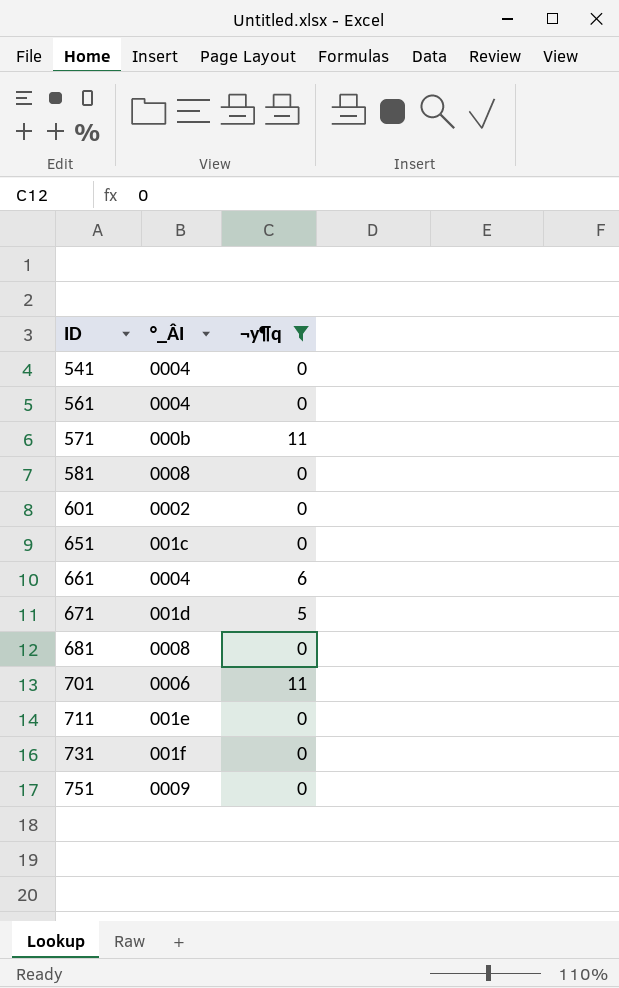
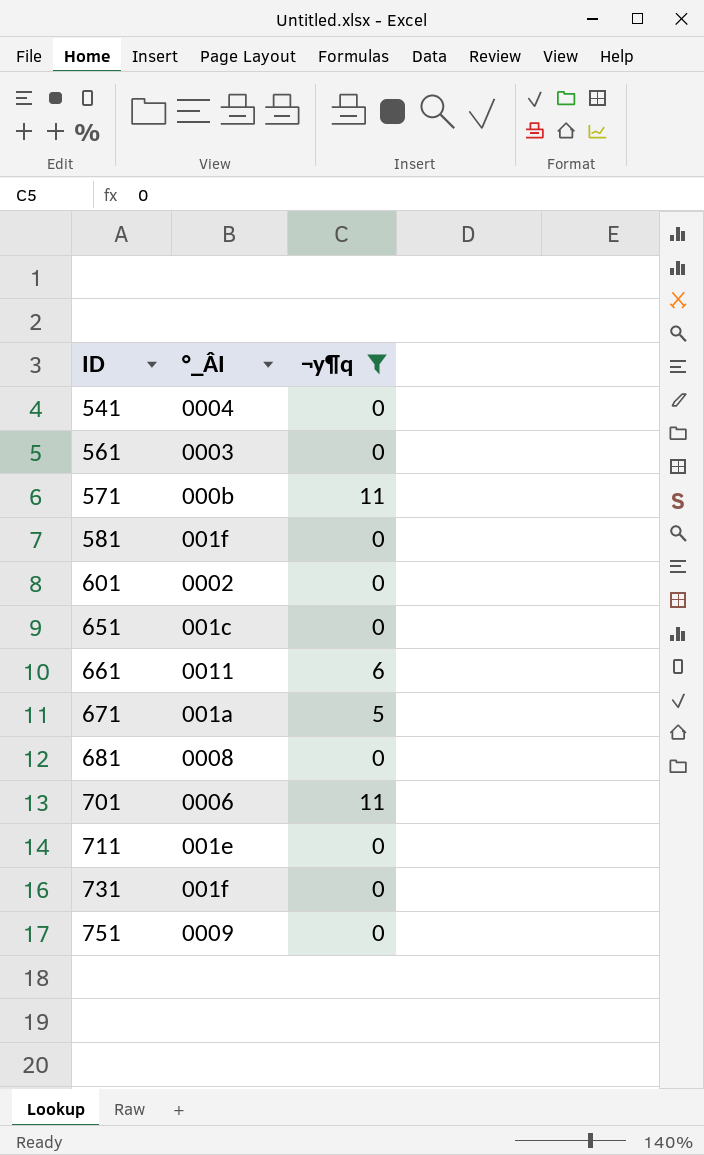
561 | °_ÂI: 0004 -> 0003
581 | °_ÂI: 0008 -> 001f
661 | °_ÂI: 0004 -> 0011
671 | °_ÂI: 001d -> 001a

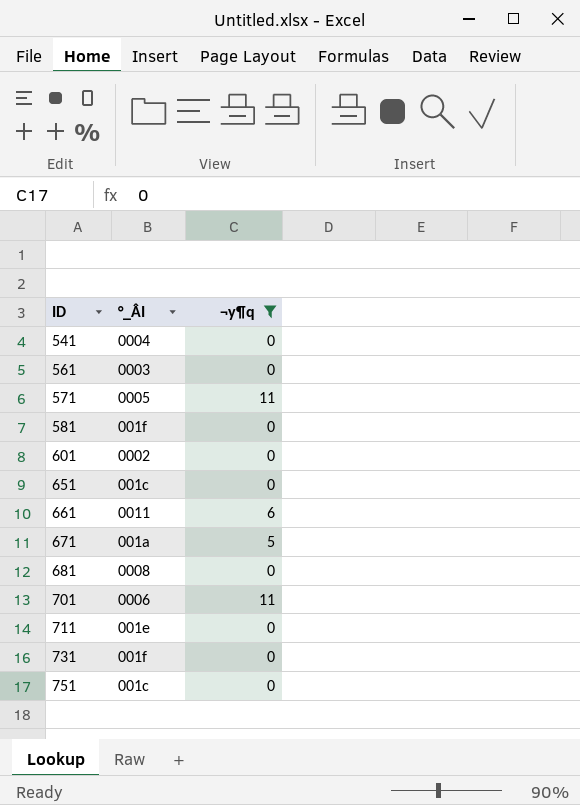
571 | °_ÂI: 000b -> 0005
751 | °_ÂI: 0009 -> 001c

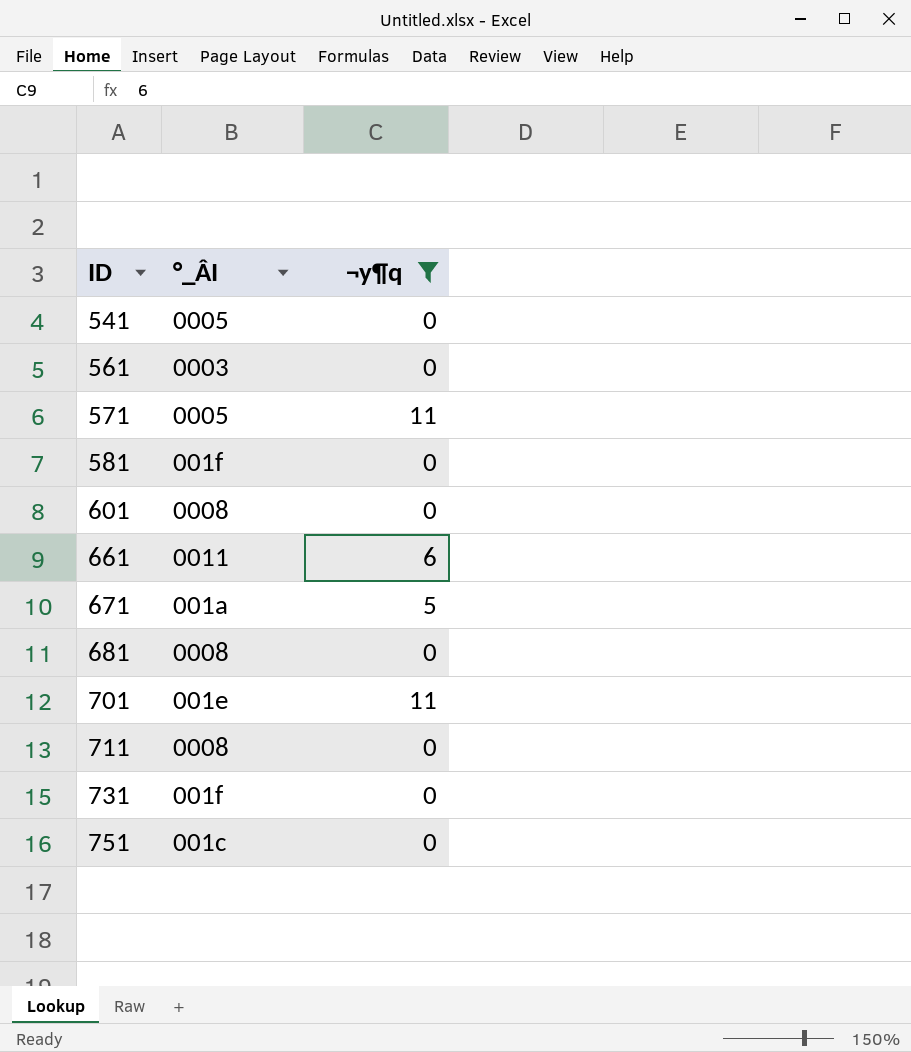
row 651: 001c | 0 -> none
541 | °_ÂI: 0004 -> 0005
601 | °_ÂI: 0002 -> 0008
701 | °_ÂI: 0006 -> 001e
711 | °_ÂI: 001e -> 0008

